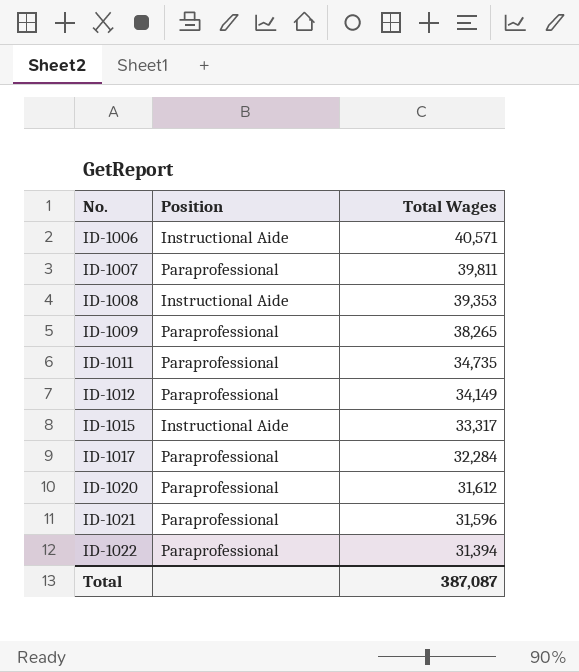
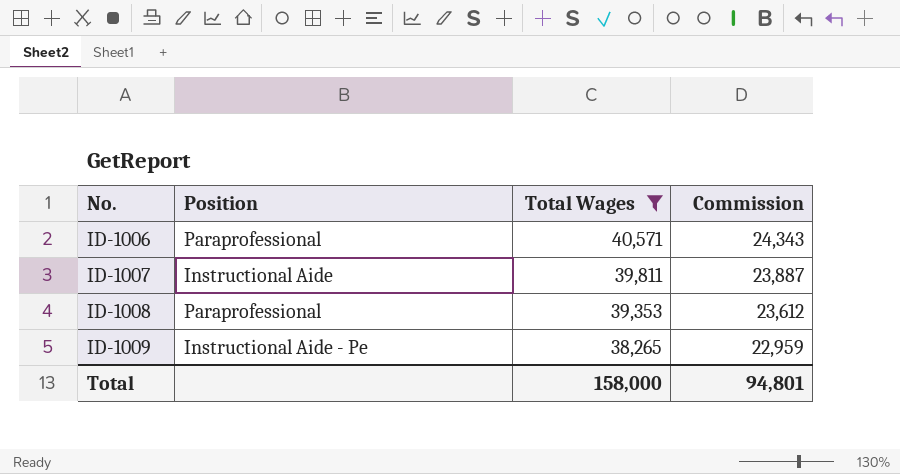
filter: none -> Total Wages >= 38,265
column Commission | formula: none -> [Total Wages] * 0.6
ID-1006 | Position: Instructional Aide -> Paraprofessional
ID-1007 | Position: Paraprofessional -> Instructional Aide
ID-1008 | Position: Instructional Aide -> Paraprofessional
ID-1009 | Position: Paraprofessional -> Instructional Aide - Pe
Total | Total Wages: 387,087 -> 158,000

